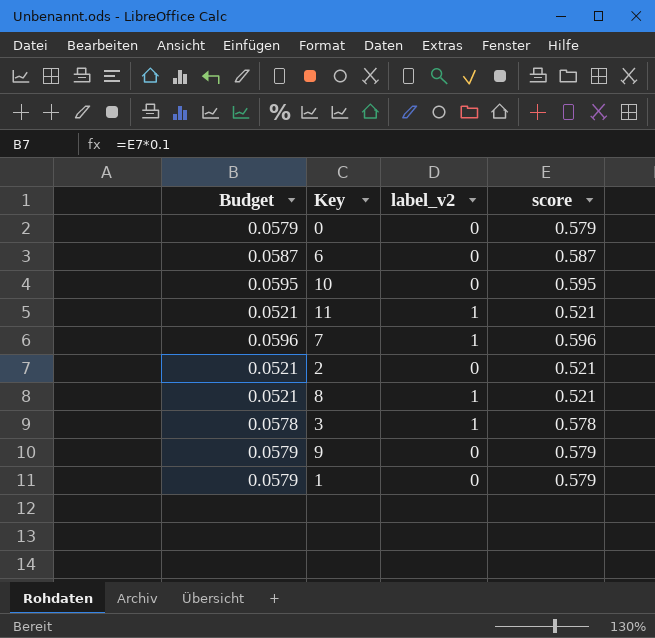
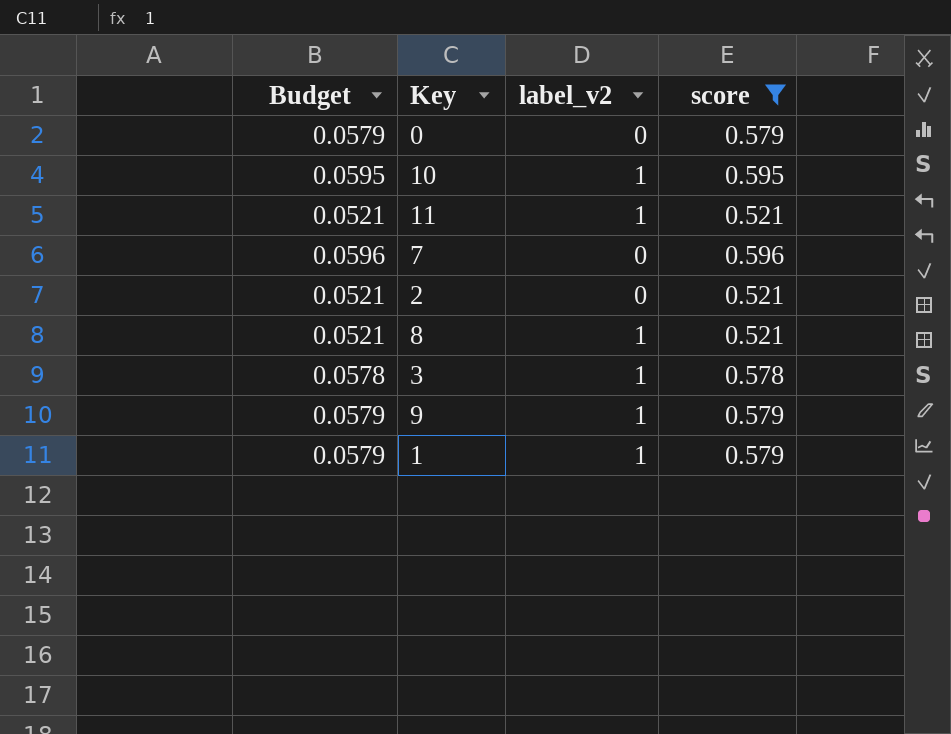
filter: none -> score != 0.587
10 | label_v2: 0 -> 1
7 | label_v2: 1 -> 0
9 | label_v2: 0 -> 1
1 | label_v2: 0 -> 1

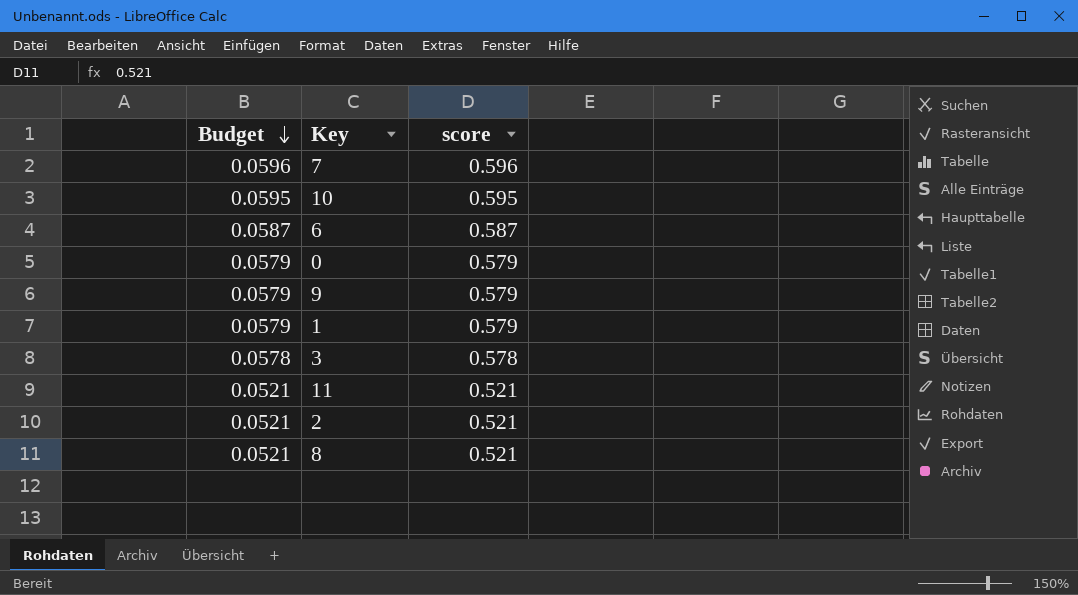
filter: score != 0.587 -> none
row order: none -> Budget descending
column label_v2 | position: 3 -> none

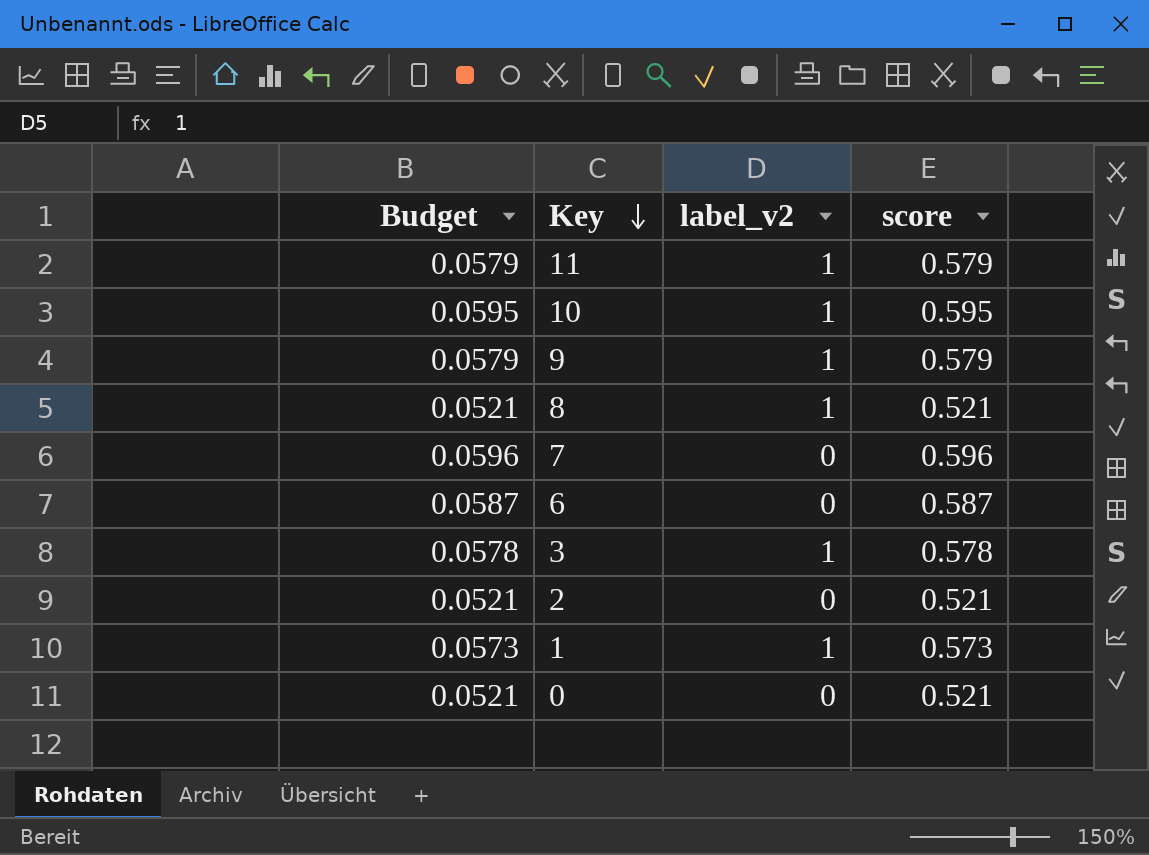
row order: Budget descending -> Key descending
column label_v2 | position: none -> 3
11 | Budget: 0.0521 -> 0.0579
11 | score: 0.521 -> 0.579
1 | Budget: 0.0579 -> 0.0573
1 | score: 0.579 -> 0.573
0 | Budget: 0.0579 -> 0.0521
0 | score: 0.579 -> 0.521

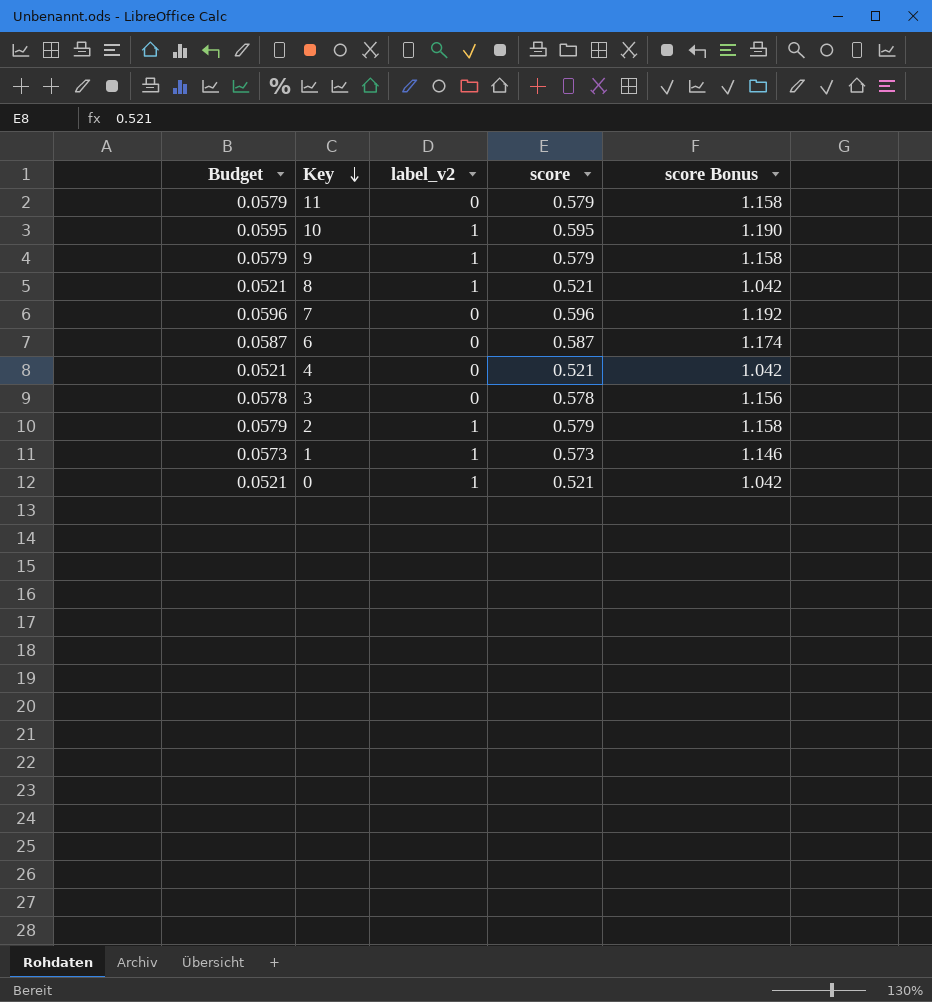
column score Bonus | formula: none -> [score] * 2
11 | label_v2: 1 -> 0
row 4: none -> 0.0521 | 0 | 0.521 | 1.042
3 | label_v2: 1 -> 0
2 | Budget: 0.0521 -> 0.0579
2 | label_v2: 0 -> 1
2 | score: 0.521 -> 0.579
0 | label_v2: 0 -> 1

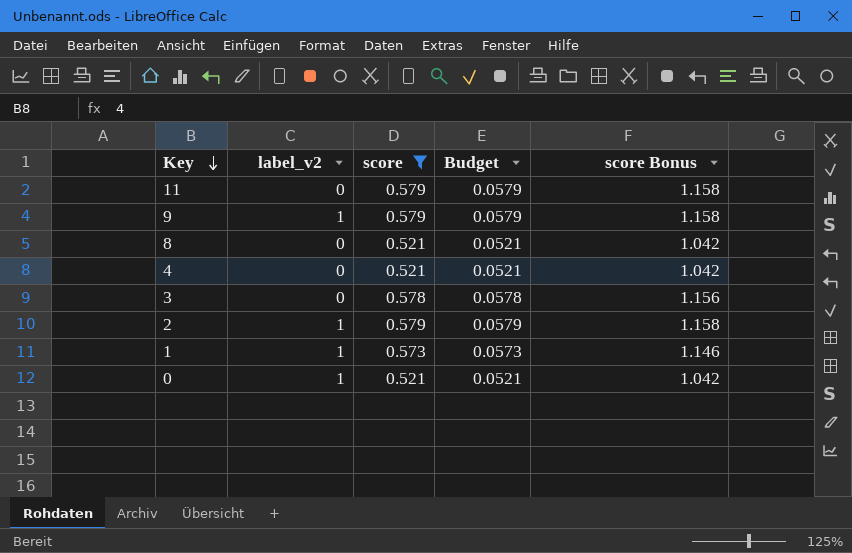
filter: none -> score <= 0.579
column Budget | position: 1 -> 4
8 | label_v2: 1 -> 0

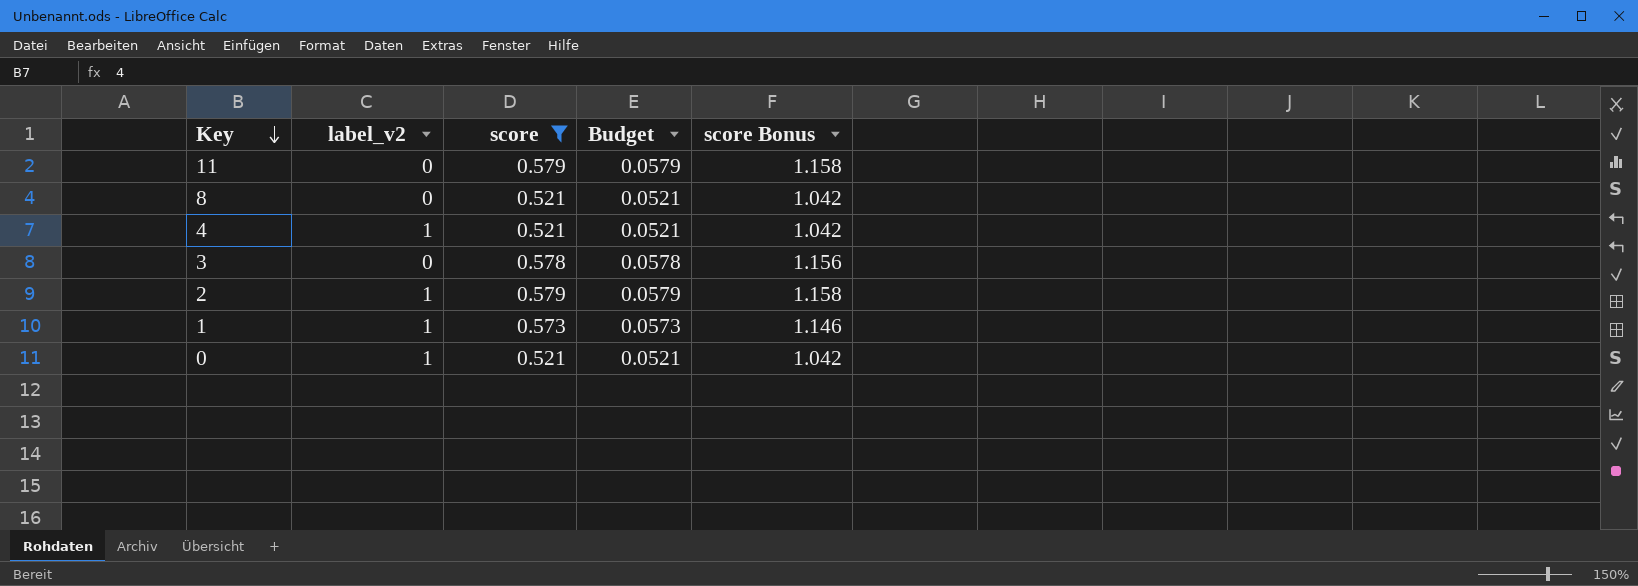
row 9: 1 | 0.579 | 0.0579 | 1.158 -> none
4 | label_v2: 0 -> 1

